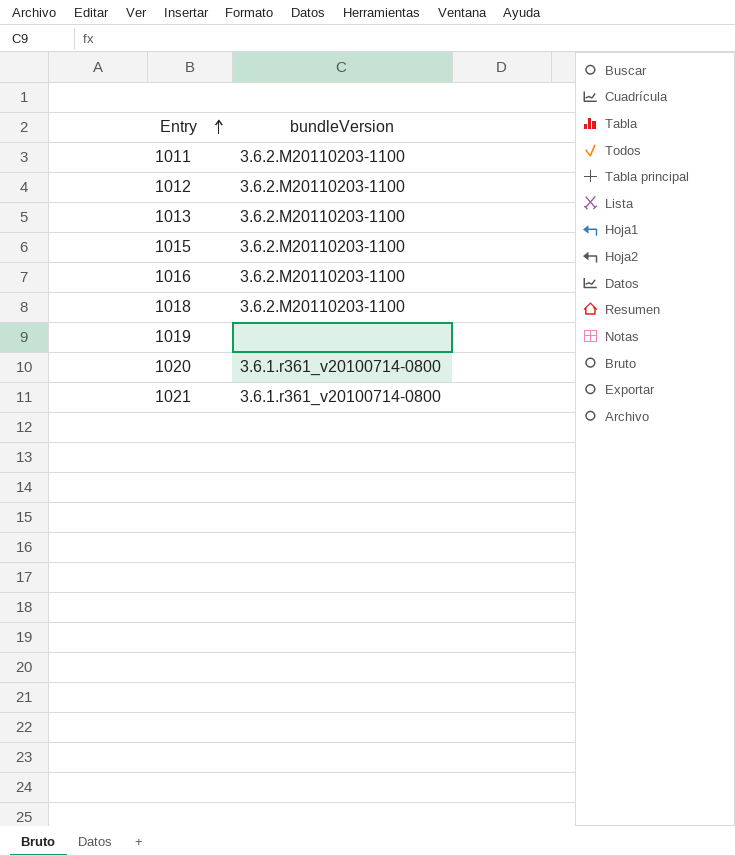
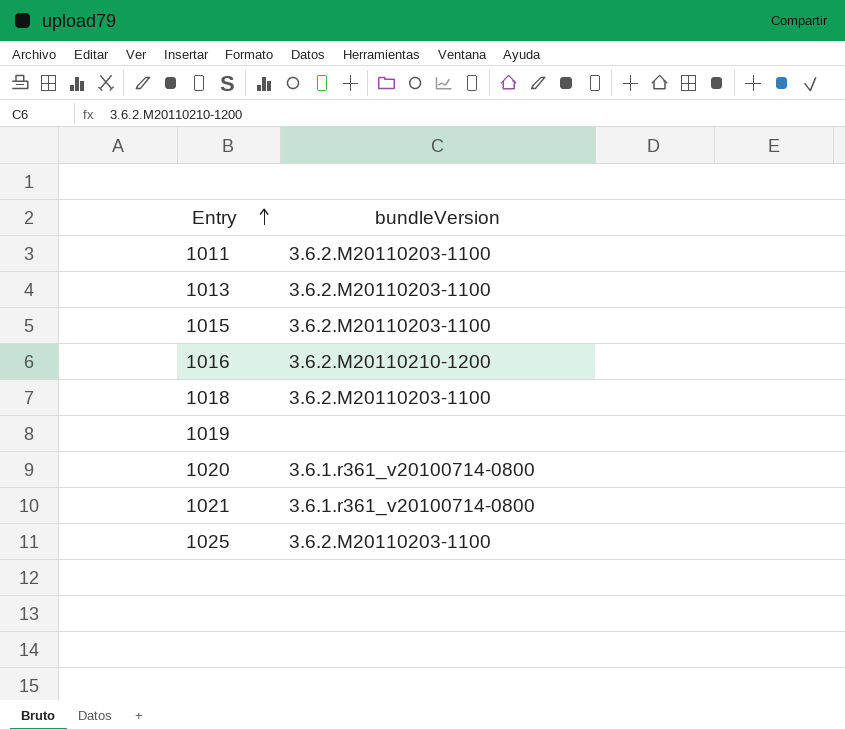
row 1012: 3.6.2.M20110203-1100 -> none
1016 | bundleVersion: 3.6.2.M20110203-1100 -> 3.6.2.M20110210-1200
row 1025: none -> 3.6.2.M20110203-1100

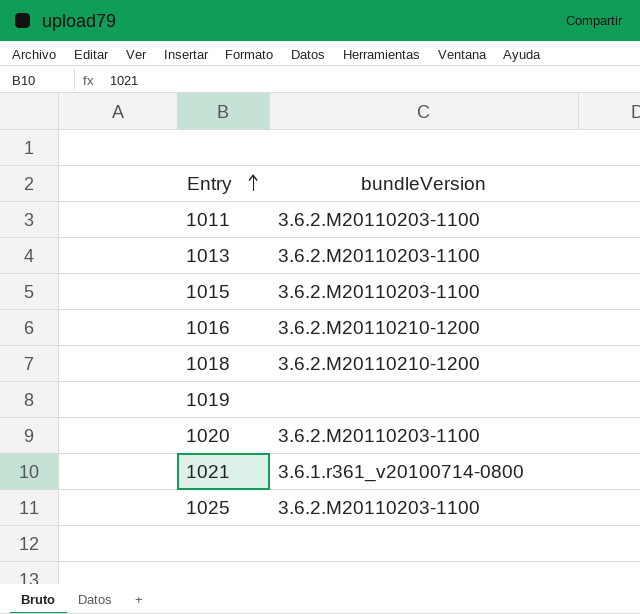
1018 | bundleVersion: 3.6.2.M20110203-1100 -> 3.6.2.M20110210-1200
1020 | bundleVersion: 3.6.1.r361_v20100714-0800 -> 3.6.2.M20110203-1100

